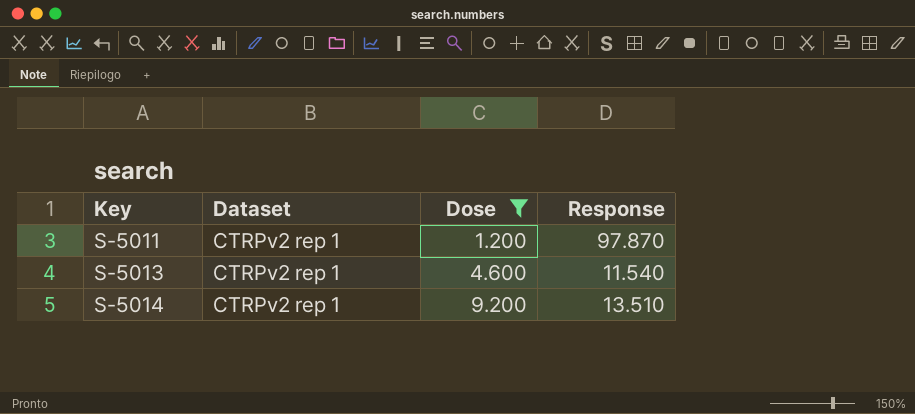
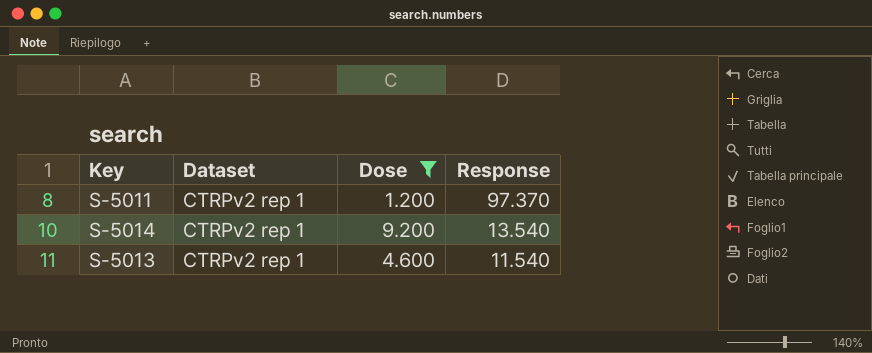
row order: Key ascending -> Response descending
S-5011 | Response: 97.870 -> 97.370
S-5014 | Response: 13.510 -> 13.540

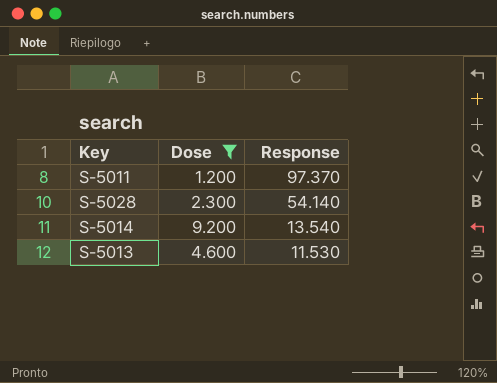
column Dataset | position: 2 -> none
row S-5028: none -> 2.300 | 54.140
S-5013 | Response: 11.540 -> 11.530

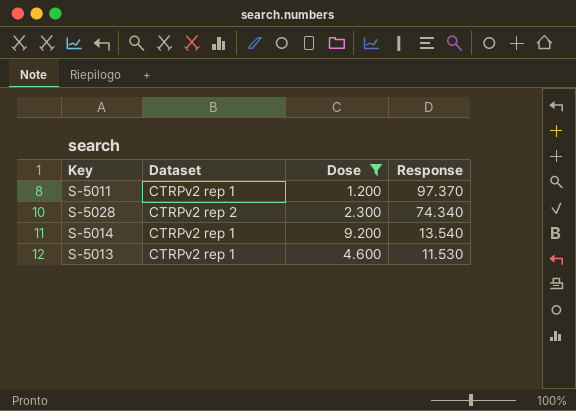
column Dataset | position: none -> 2
S-5028 | Response: 54.140 -> 74.340

